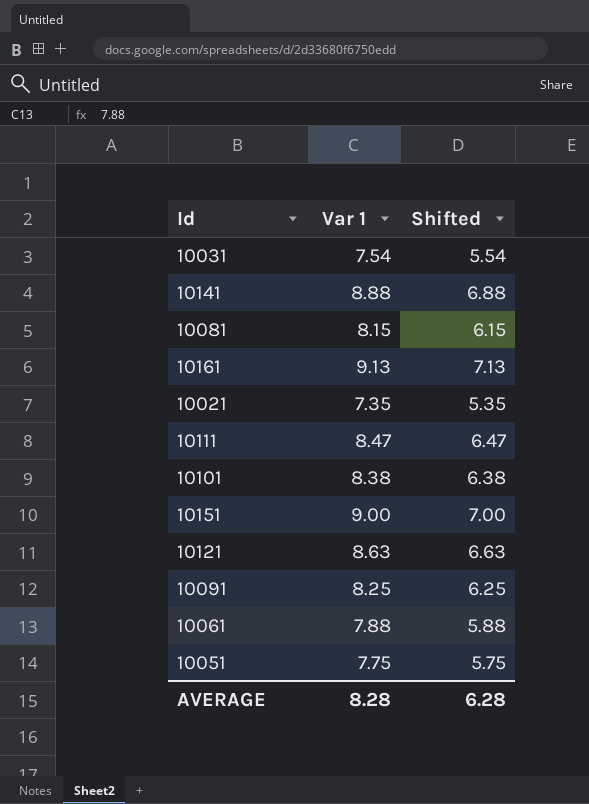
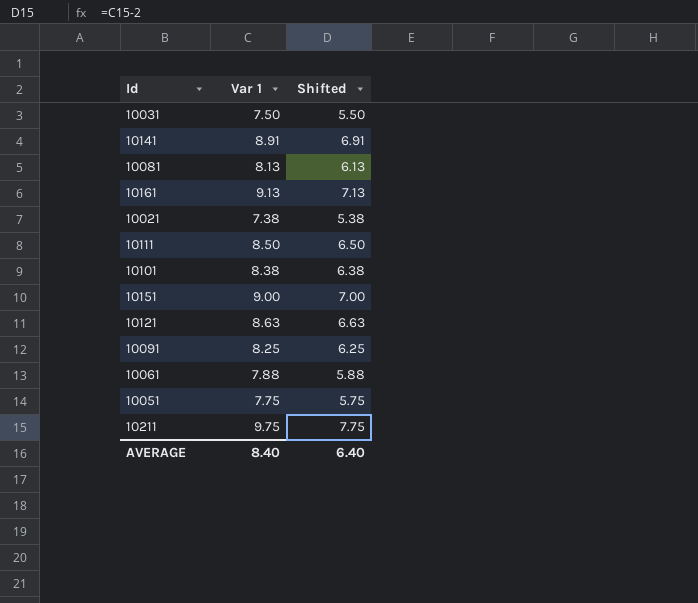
10031 | Var 1: 7.54 -> 7.50
10031 | Shifted: 5.54 -> 5.50
10141 | Var 1: 8.88 -> 8.91
10141 | Shifted: 6.88 -> 6.91
10081 | Var 1: 8.15 -> 8.13
10081 | Shifted: 6.15 -> 6.13
10021 | Var 1: 7.35 -> 7.38
10021 | Shifted: 5.35 -> 5.38
10111 | Var 1: 8.47 -> 8.50
10111 | Shifted: 6.47 -> 6.50
row 10211: none -> 9.75 | 7.75
AVERAGE | Var 1: 8.28 -> 8.40
AVERAGE | Shifted: 6.28 -> 6.40

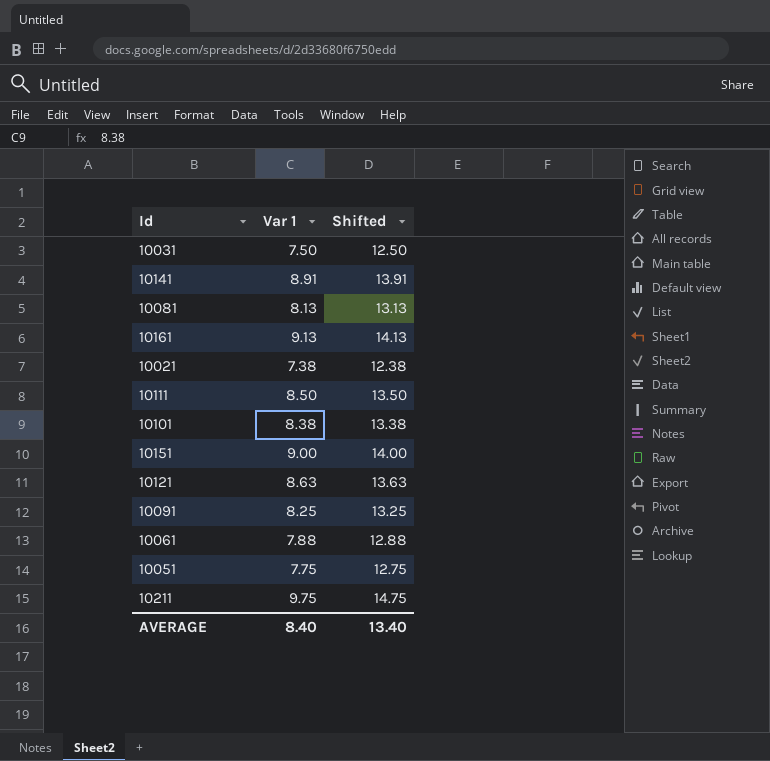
column Shifted | formula: [Var 1] - 2 -> [Var 1] + 5
AVERAGE | Shifted: 6.40 -> 13.40

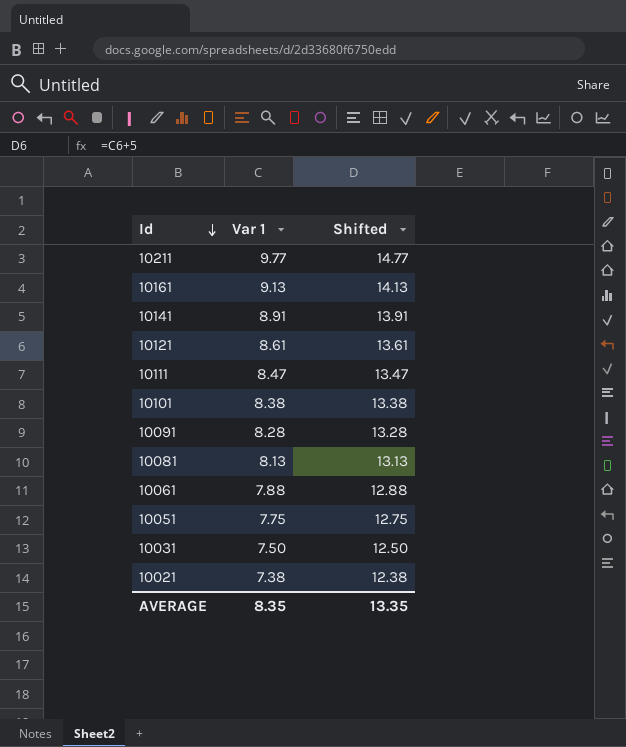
row order: none -> Id descending
row 10151: 9.00 | 14.00 -> none
10211 | Var 1: 9.75 -> 9.77
10211 | Shifted: 14.75 -> 14.77
10121 | Var 1: 8.63 -> 8.61
10121 | Shifted: 13.63 -> 13.61
10111 | Var 1: 8.50 -> 8.47
10111 | Shifted: 13.50 -> 13.47
10091 | Var 1: 8.25 -> 8.28
10091 | Shifted: 13.25 -> 13.28
AVERAGE | Var 1: 8.40 -> 8.35
AVERAGE | Shifted: 13.40 -> 13.35

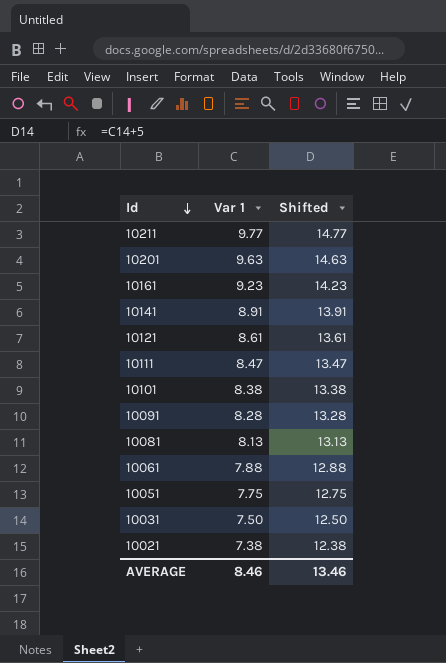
row 10201: none -> 9.63 | 14.63
10161 | Var 1: 9.13 -> 9.23
10161 | Shifted: 14.13 -> 14.23
AVERAGE | Var 1: 8.35 -> 8.46
AVERAGE | Shifted: 13.35 -> 13.46

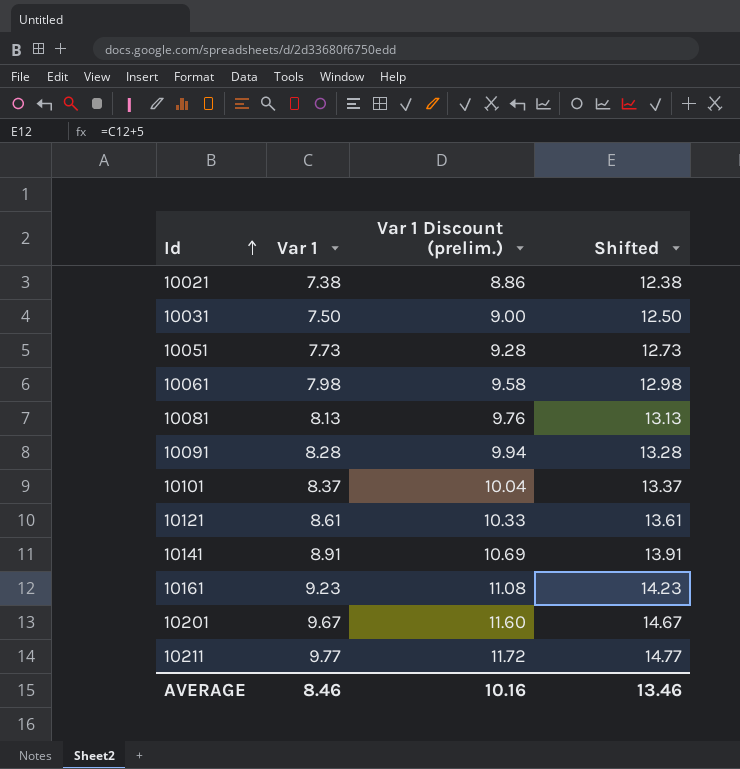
row order: Id descending -> Id ascending
column Var 1 Discount (prelim.) | formula: none -> [Var 1] * 1.2
row 10111: 8.47 | 13.47 -> none
10051 | Var 1: 7.75 -> 7.73
10051 | Shifted: 12.75 -> 12.73
10061 | Var 1: 7.88 -> 7.98
10061 | Shifted: 12.88 -> 12.98
10101 | Var 1: 8.38 -> 8.37
10101 | Shifted: 13.38 -> 13.37
10201 | Var 1: 9.63 -> 9.67
10201 | Shifted: 14.63 -> 14.67

